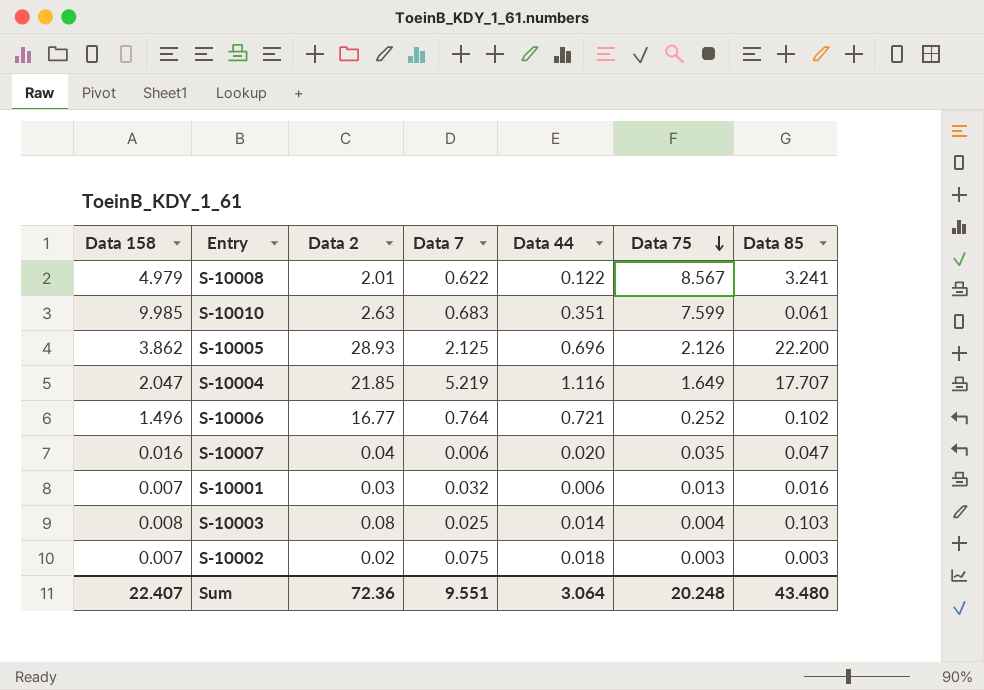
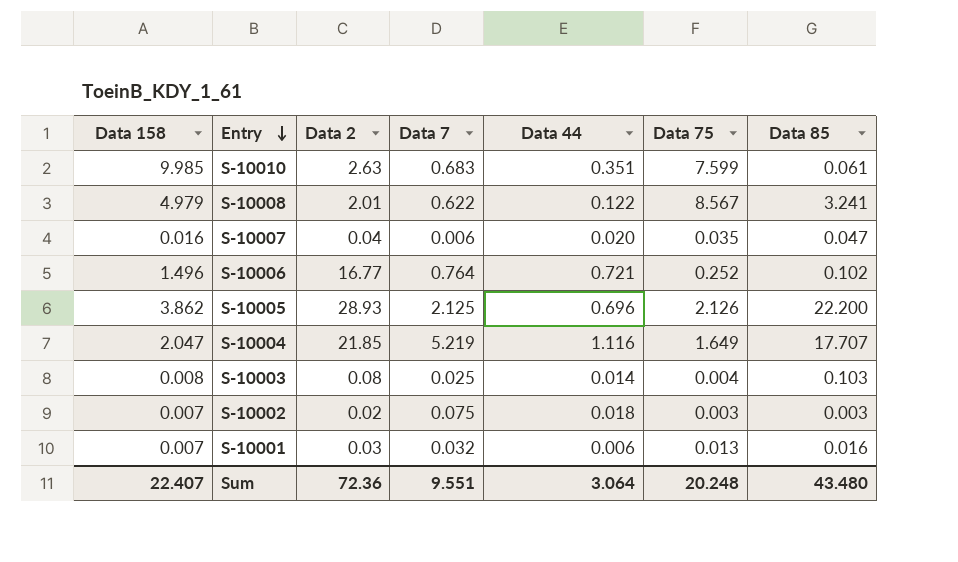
row order: Data 75 descending -> Entry descending

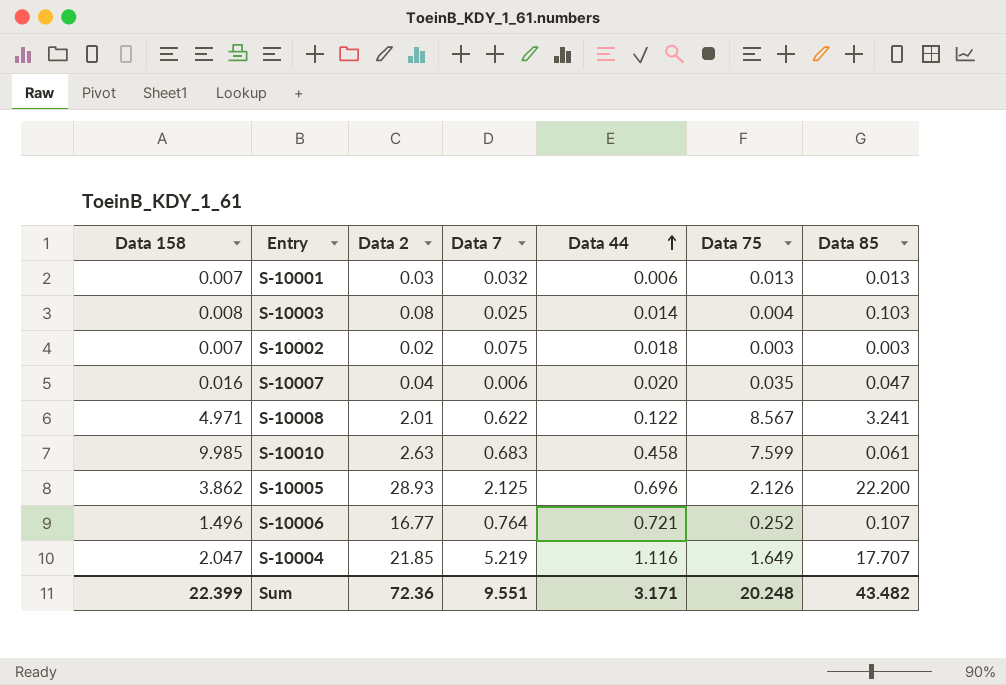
row order: Entry descending -> Data 44 ascending
S-10001 | Data 85: 0.016 -> 0.013
S-10008 | Data 158: 4.979 -> 4.971
S-10010 | Data 44: 0.351 -> 0.458
S-10006 | Data 85: 0.102 -> 0.107
Sum | Data 158: 22.407 -> 22.399
Sum | Data 44: 3.064 -> 3.171
Sum | Data 85: 43.480 -> 43.482

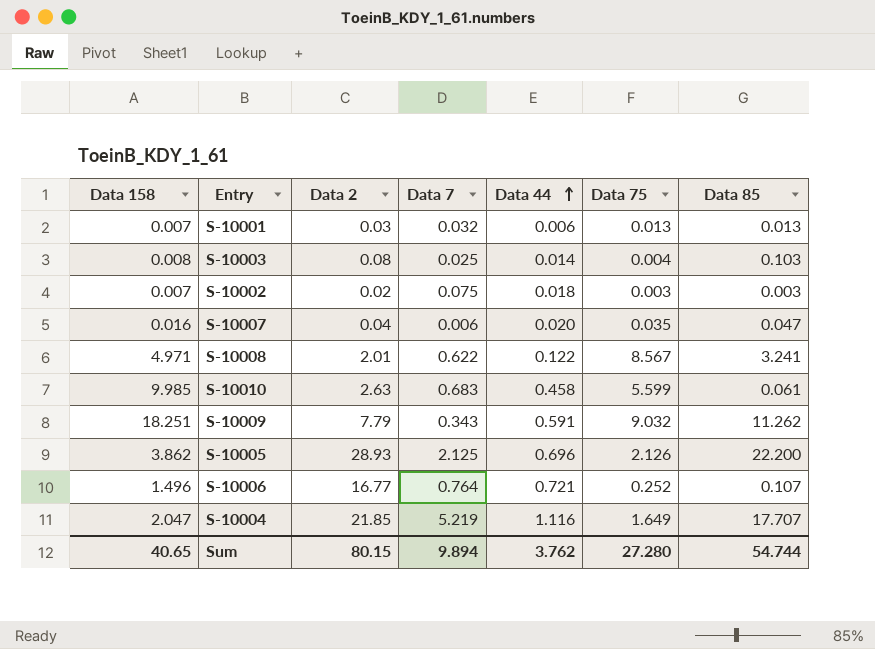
S-10010 | Data 75: 7.599 -> 5.599
row S-10009: none -> 18.251 | 7.79 | 0.343 | 0.591 | 9.032 | 11.262
Sum | Data 158: 22.399 -> 40.65
Sum | Data 2: 72.36 -> 80.15
Sum | Data 7: 9.551 -> 9.894
Sum | Data 44: 3.171 -> 3.762
Sum | Data 75: 20.248 -> 27.280
Sum | Data 85: 43.482 -> 54.744

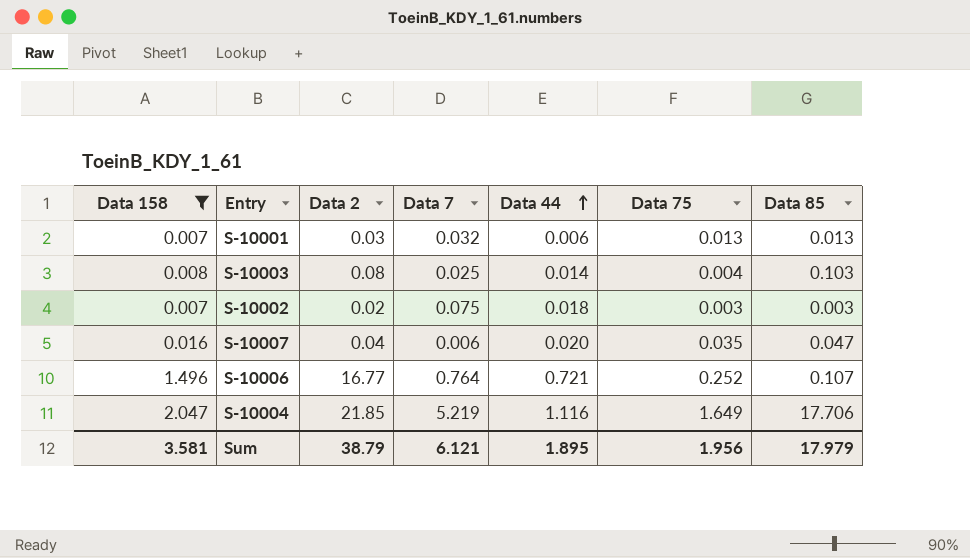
filter: none -> Data 158 <= 2.047
S-10004 | Data 85: 17.707 -> 17.706
Sum | Data 158: 40.65 -> 3.581
Sum | Data 2: 80.15 -> 38.79
Sum | Data 7: 9.894 -> 6.121
Sum | Data 44: 3.762 -> 1.895
Sum | Data 75: 27.280 -> 1.956
Sum | Data 85: 54.744 -> 17.979

